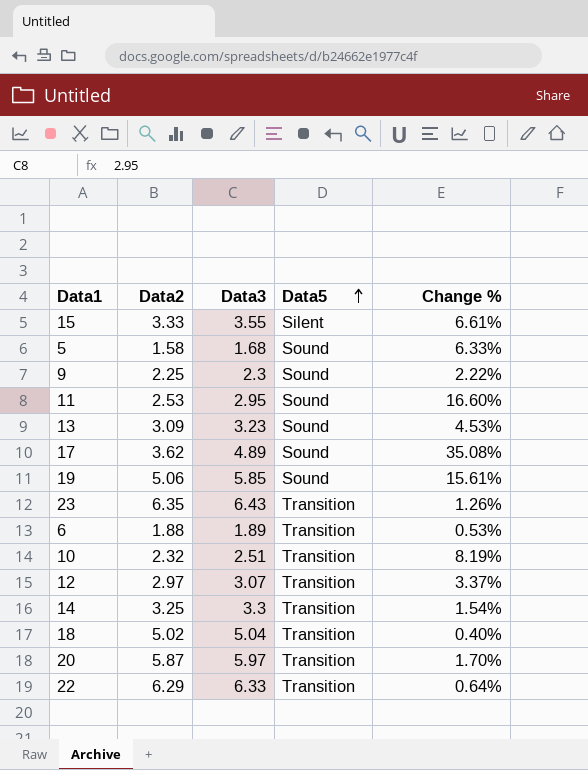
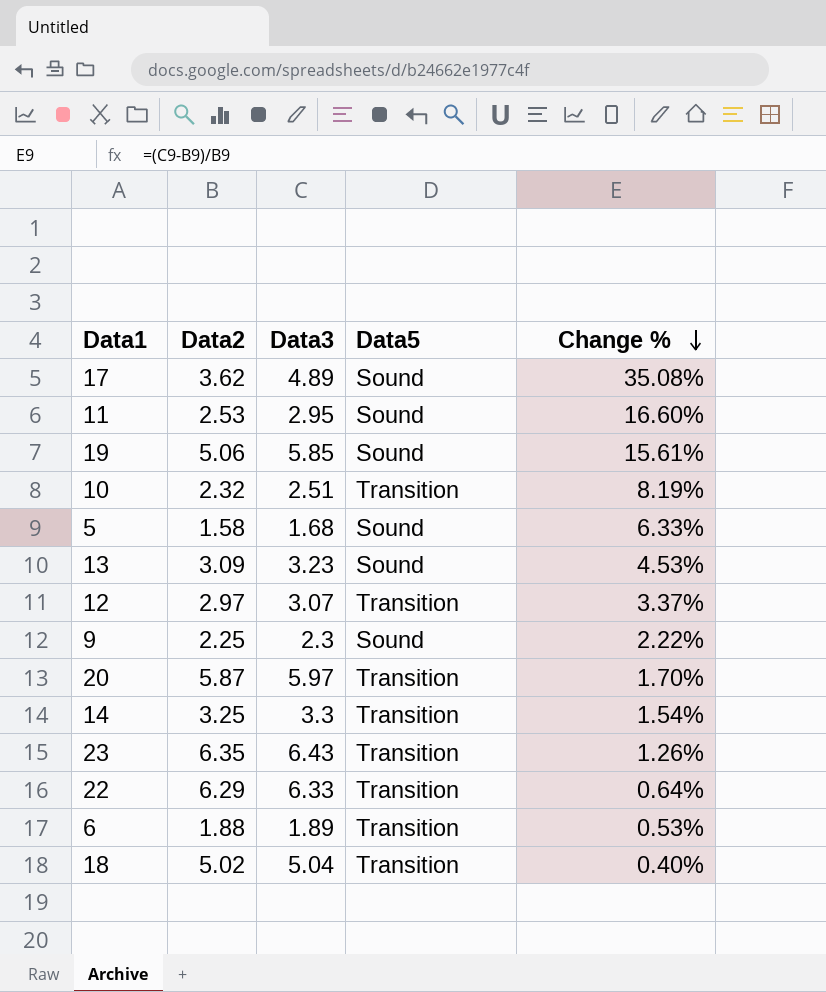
row order: Data5 ascending -> Change % descending
row 15: 3.33 | 3.55 | Silent | 6.61% -> none

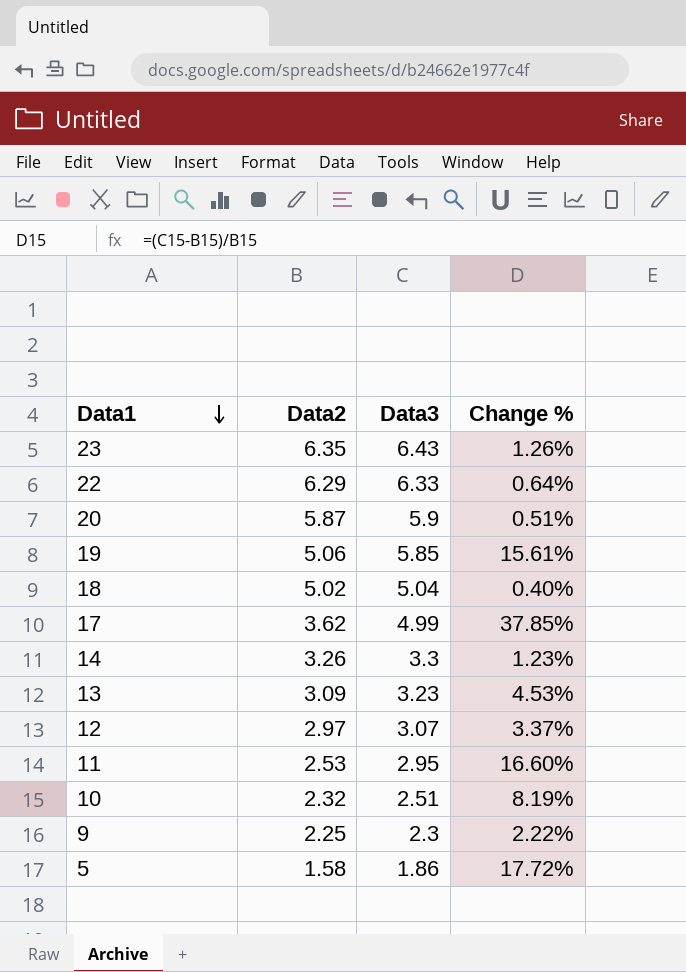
row order: Change % descending -> Data1 descending
column Data5 | position: 4 -> none
row 6: 1.88 | 1.89 | Transition | 0.53% -> none
20 | Data3: 5.97 -> 5.9
20 | Change %: 1.70% -> 0.51%
17 | Data3: 4.89 -> 4.99
17 | Change %: 35.08% -> 37.85%
14 | Data2: 3.25 -> 3.26
14 | Change %: 1.54% -> 1.23%
5 | Data3: 1.68 -> 1.86
5 | Change %: 6.33% -> 17.72%

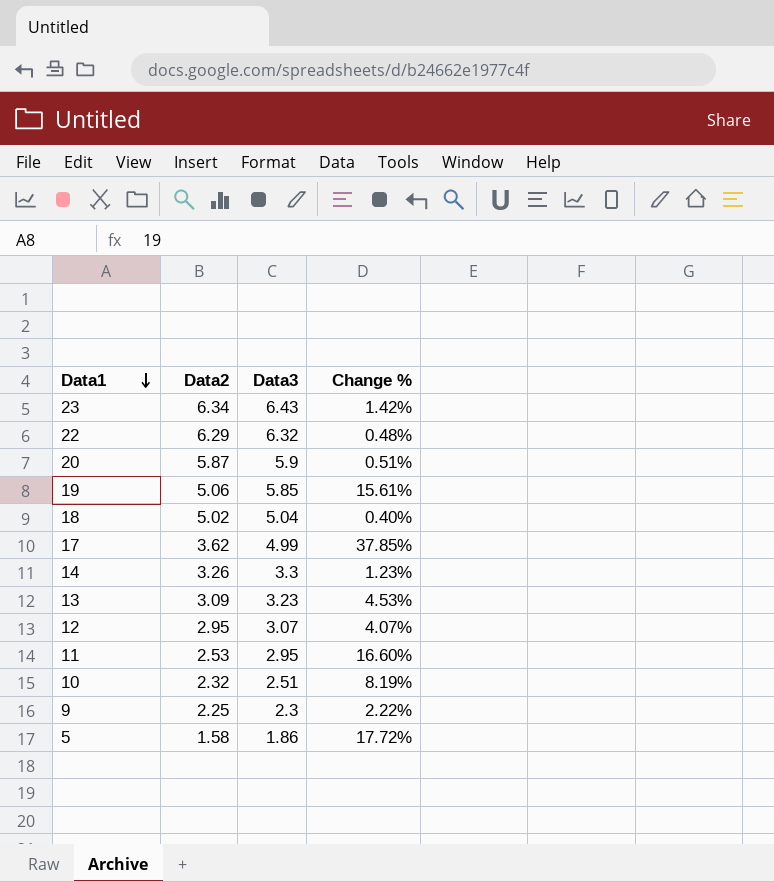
23 | Data2: 6.35 -> 6.34
23 | Change %: 1.26% -> 1.42%
22 | Data3: 6.33 -> 6.32
22 | Change %: 0.64% -> 0.48%
12 | Data2: 2.97 -> 2.95
12 | Change %: 3.37% -> 4.07%

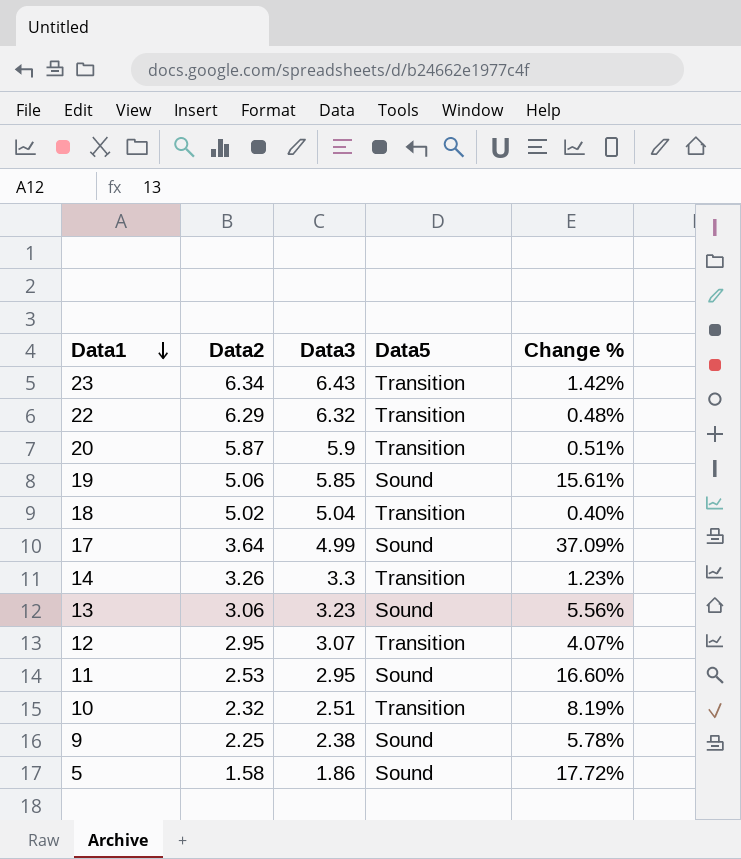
column Data5 | position: none -> 4
17 | Data2: 3.62 -> 3.64
17 | Change %: 37.85% -> 37.09%
13 | Data2: 3.09 -> 3.06
13 | Change %: 4.53% -> 5.56%
9 | Data3: 2.3 -> 2.38
9 | Change %: 2.22% -> 5.78%

